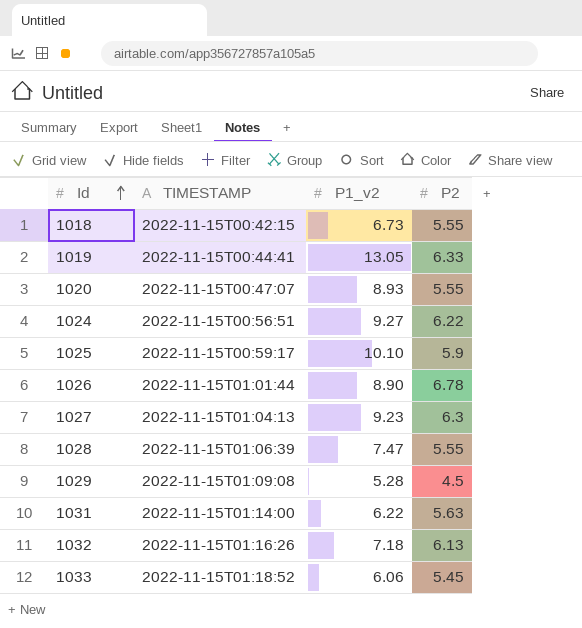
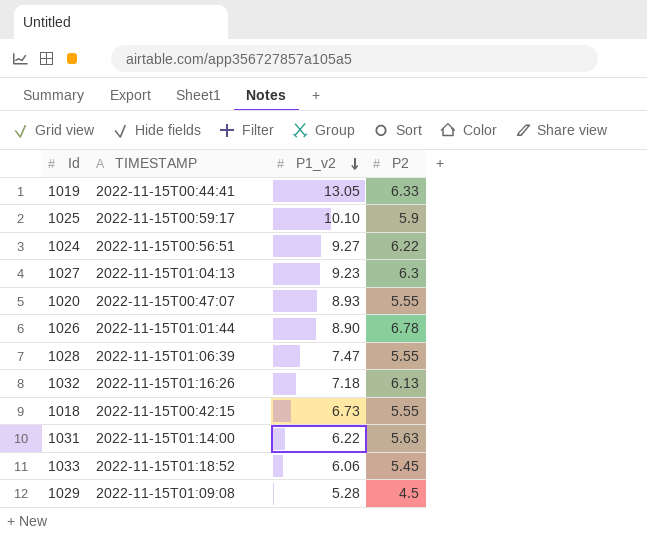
row order: Id ascending -> P1_v2 descending

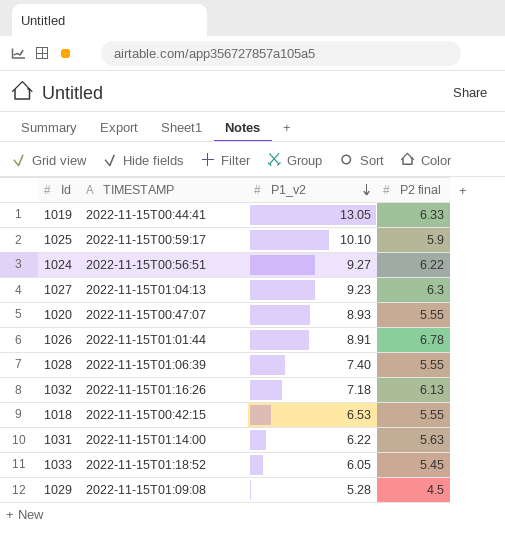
column name: P2 -> P2 final
1026 | P1_v2: 8.90 -> 8.91
1028 | P1_v2: 7.47 -> 7.40
1018 | P1_v2: 6.73 -> 6.53
1033 | P1_v2: 6.06 -> 6.05

